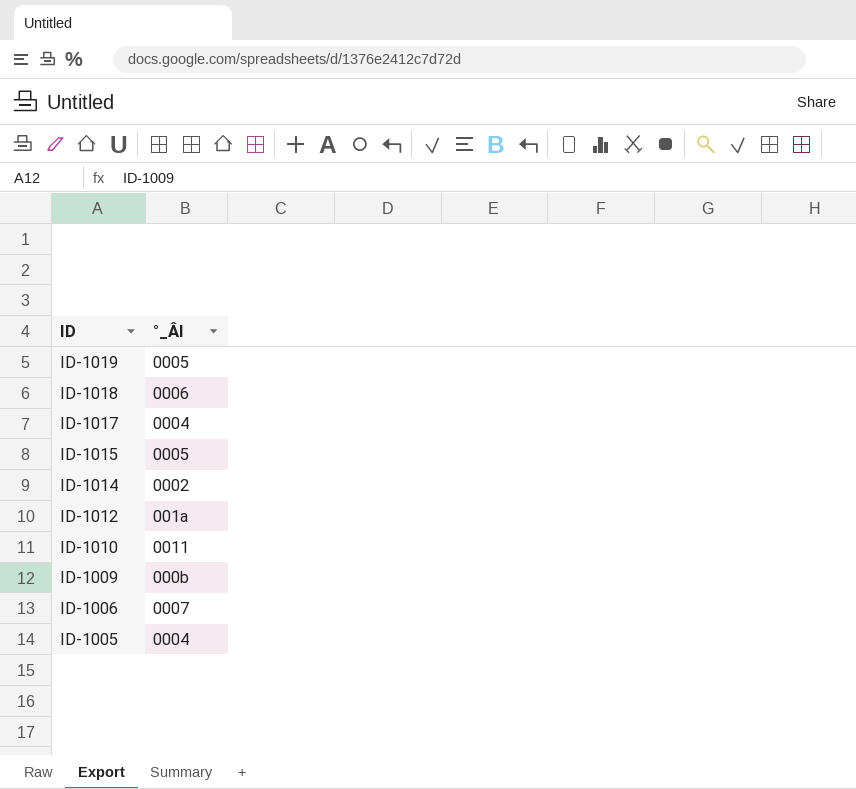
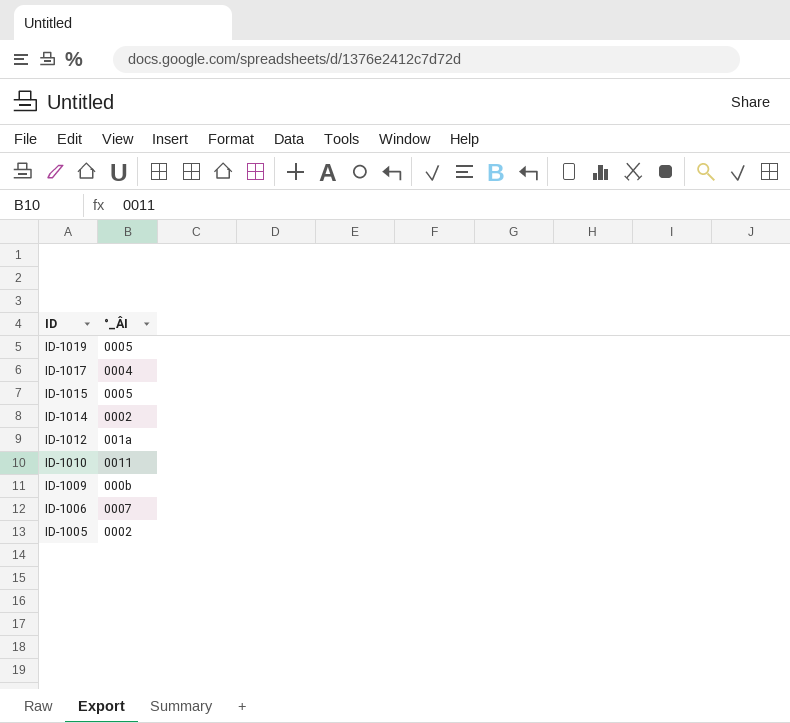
row ID-1018: 0006 -> none
ID-1005 | °_ÂI: 0004 -> 0002

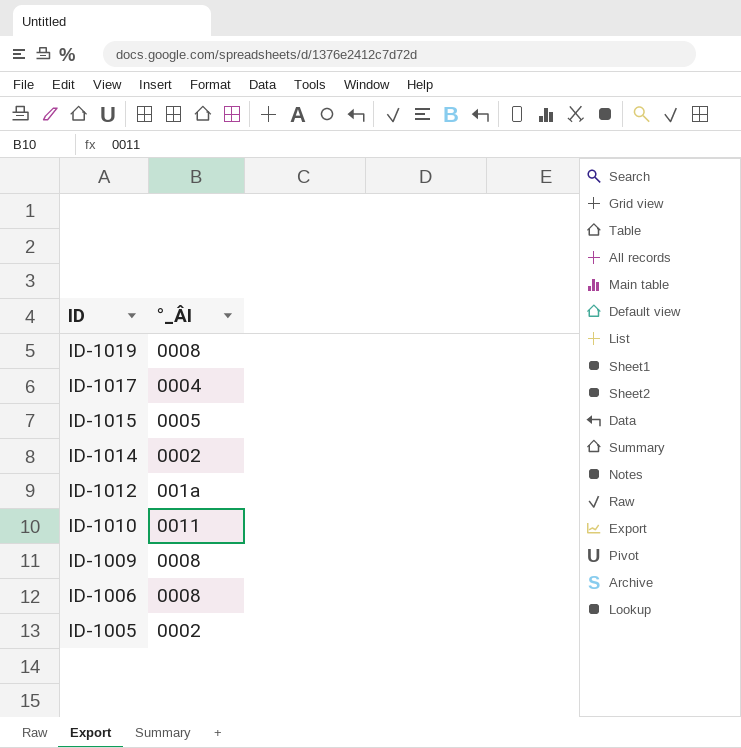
ID-1019 | °_ÂI: 0005 -> 0008
ID-1009 | °_ÂI: 000b -> 0008
ID-1006 | °_ÂI: 0007 -> 0008

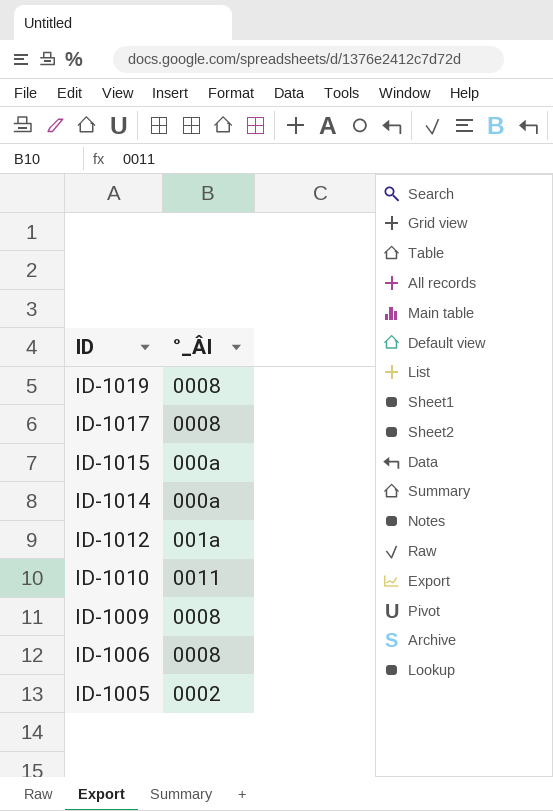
ID-1017 | °_ÂI: 0004 -> 0008
ID-1015 | °_ÂI: 0005 -> 000a
ID-1014 | °_ÂI: 0002 -> 000a

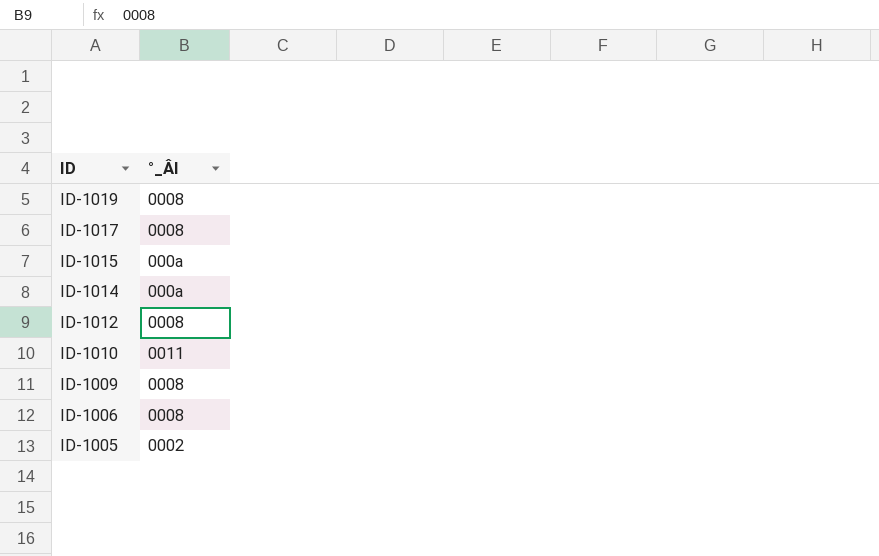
ID-1012 | °_ÂI: 001a -> 0008

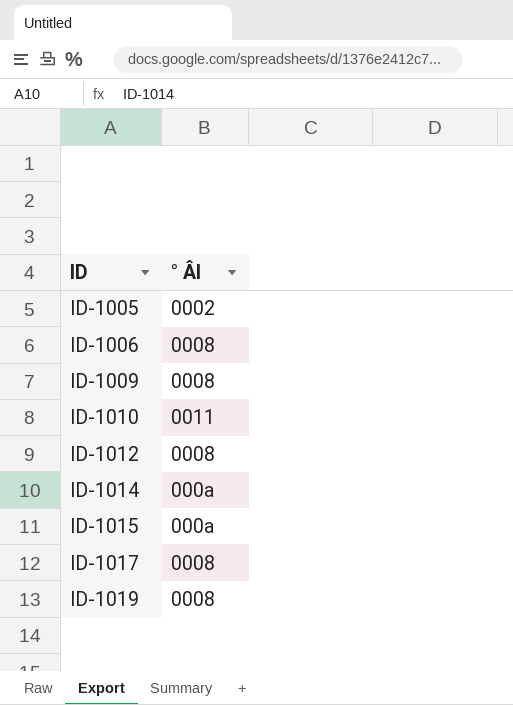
row order: ID descending -> ID ascending
column name: °_ÂI -> ° ÂI

